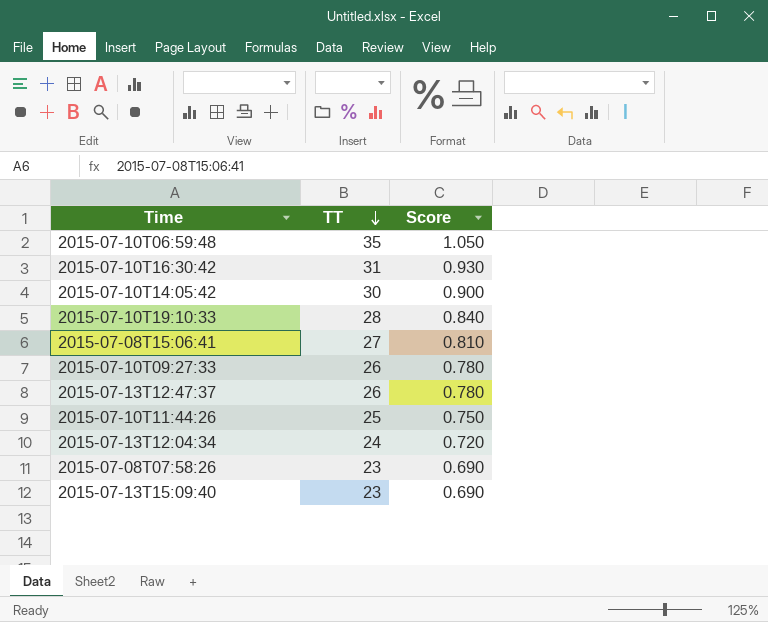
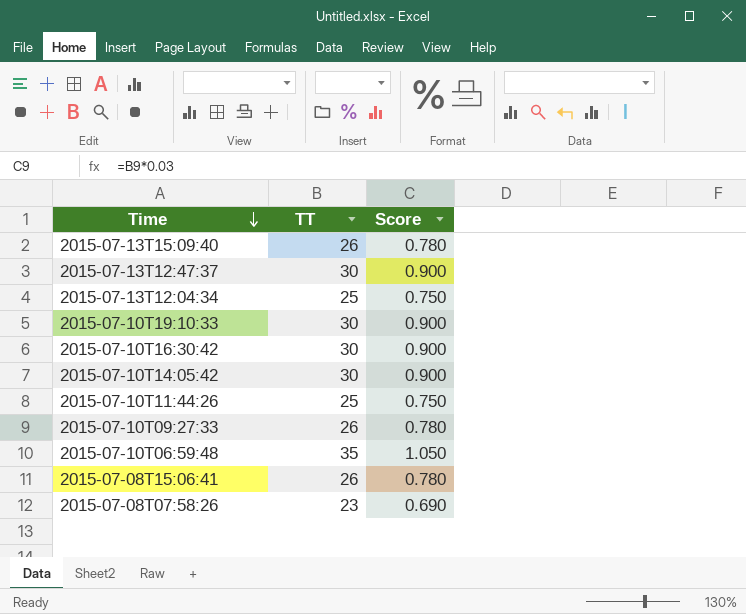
row order: TT descending -> Time descending
2015-07-13T15:09:40 | TT: 23 -> 26
2015-07-13T15:09:40 | Score: 0.690 -> 0.780
2015-07-13T12:47:37 | TT: 26 -> 30
2015-07-13T12:47:37 | Score: 0.780 -> 0.900
2015-07-13T12:04:34 | TT: 24 -> 25
2015-07-13T12:04:34 | Score: 0.720 -> 0.750
2015-07-10T19:10:33 | TT: 28 -> 30
2015-07-10T19:10:33 | Score: 0.840 -> 0.900
2015-07-10T16:30:42 | TT: 31 -> 30
2015-07-10T16:30:42 | Score: 0.930 -> 0.900
2015-07-08T15:06:41 | TT: 27 -> 26
2015-07-08T15:06:41 | Score: 0.810 -> 0.780

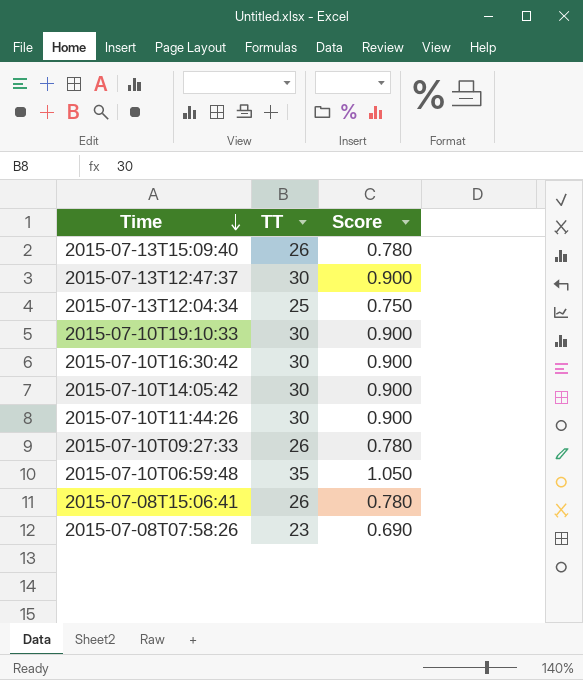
2015-07-10T11:44:26 | TT: 25 -> 30
2015-07-10T11:44:26 | Score: 0.750 -> 0.900

